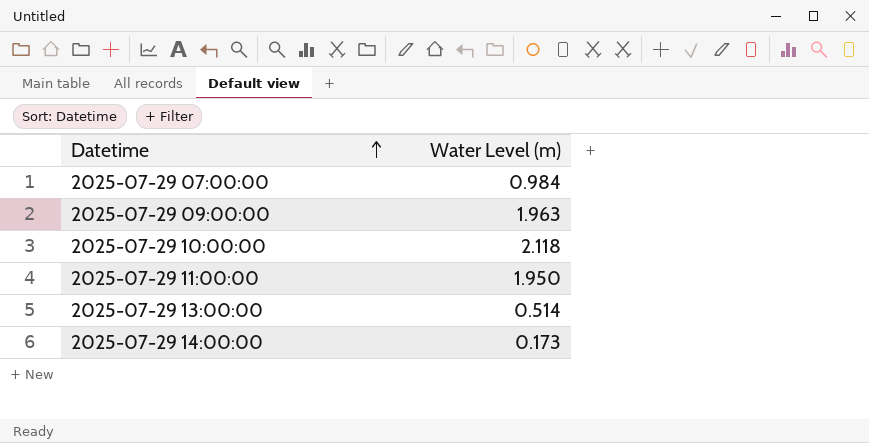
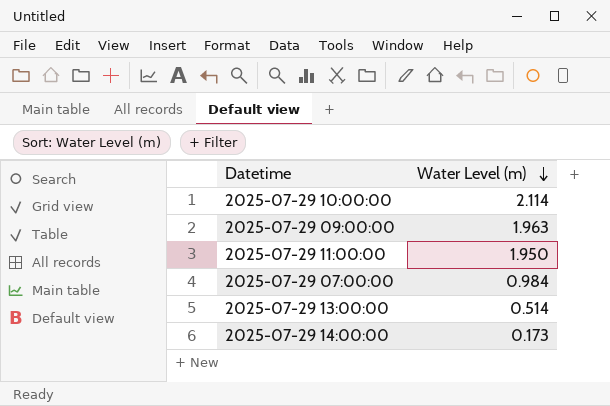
row order: Datetime ascending -> Water Level (m) descending
2025-07-29 10:00:00 | Water Level (m): 2.118 -> 2.114

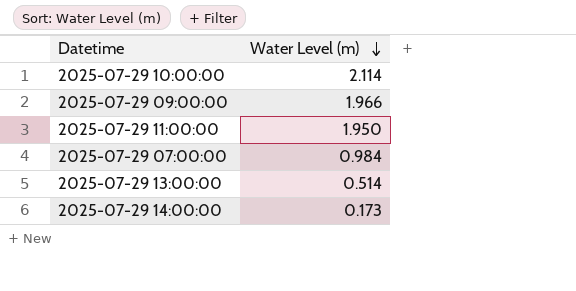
2025-07-29 09:00:00 | Water Level (m): 1.963 -> 1.966

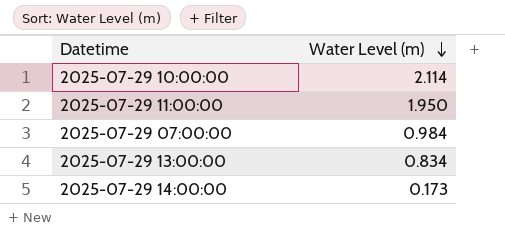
row 2025-07-29 09:00:00: 1.966 -> none
2025-07-29 13:00:00 | Water Level (m): 0.514 -> 0.834

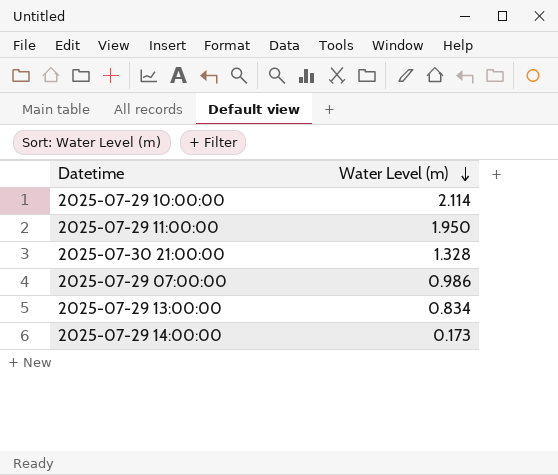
row 2025-07-30 21:00:00: none -> 1.328
2025-07-29 07:00:00 | Water Level (m): 0.984 -> 0.986

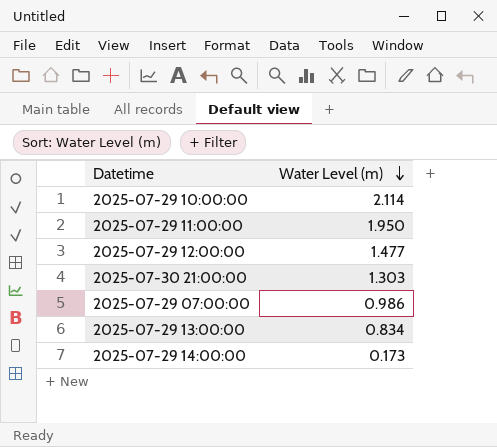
row 2025-07-29 12:00:00: none -> 1.477
2025-07-30 21:00:00 | Water Level (m): 1.328 -> 1.303

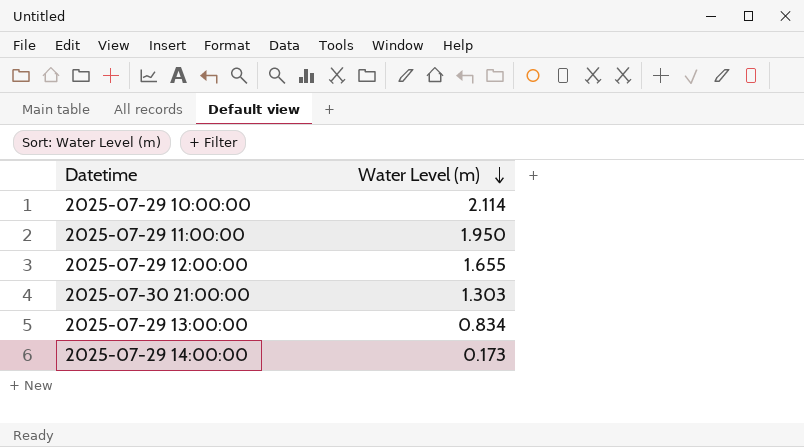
row 2025-07-29 07:00:00: 0.986 -> none
2025-07-29 12:00:00 | Water Level (m): 1.477 -> 1.655

